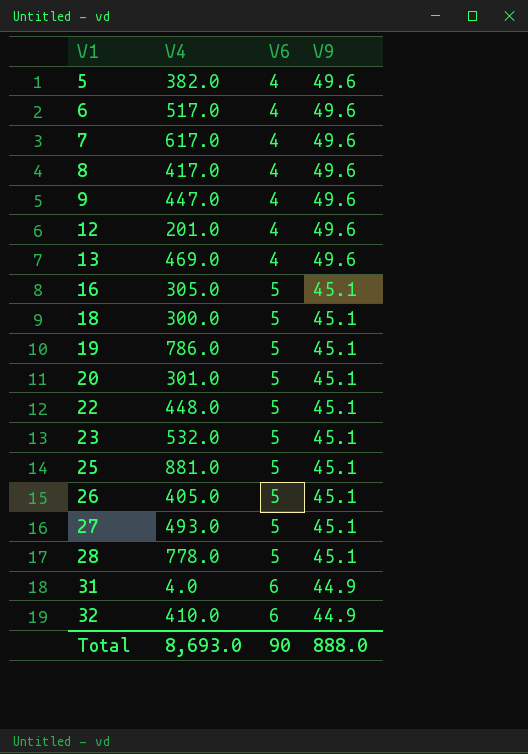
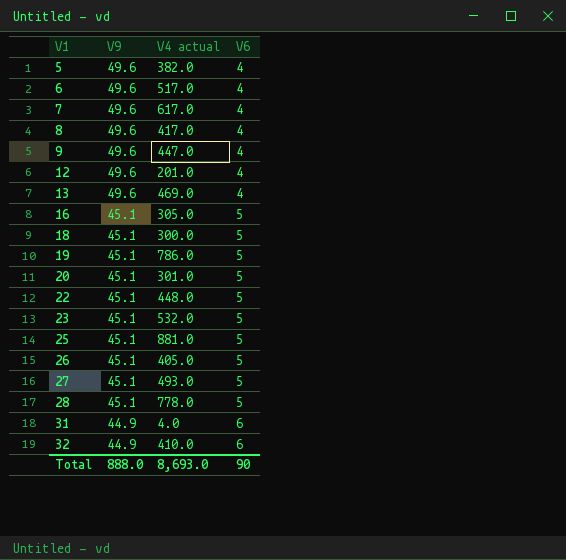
column V9 | position: 4 -> 2
column name: V4 -> V4 actual

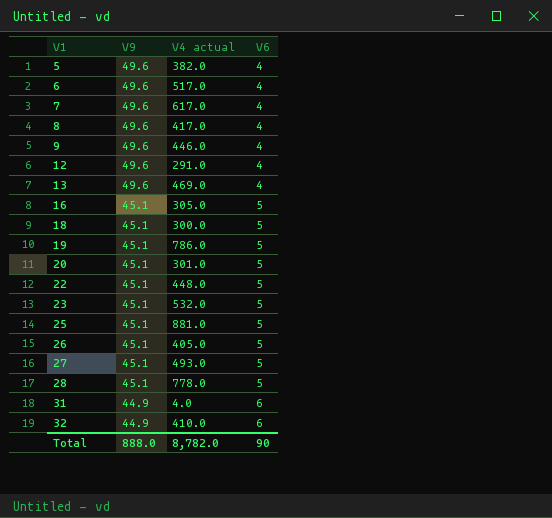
9 | V4 actual: 447.0 -> 446.0
12 | V4 actual: 201.0 -> 291.0
Total | V4 actual: 8,693.0 -> 8,782.0

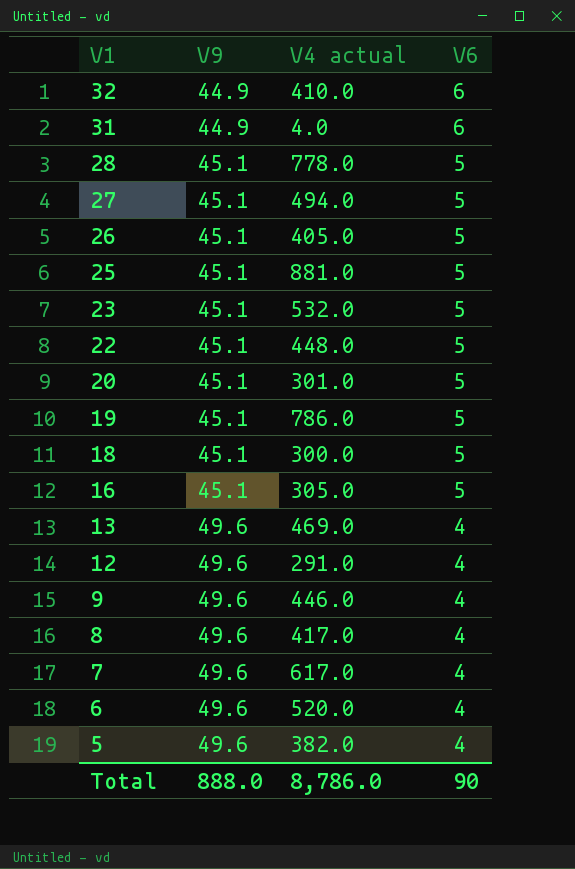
row order: V1 ascending -> V1 descending
27 | V4 actual: 493.0 -> 494.0
6 | V4 actual: 517.0 -> 520.0
Total | V4 actual: 8,782.0 -> 8,786.0

